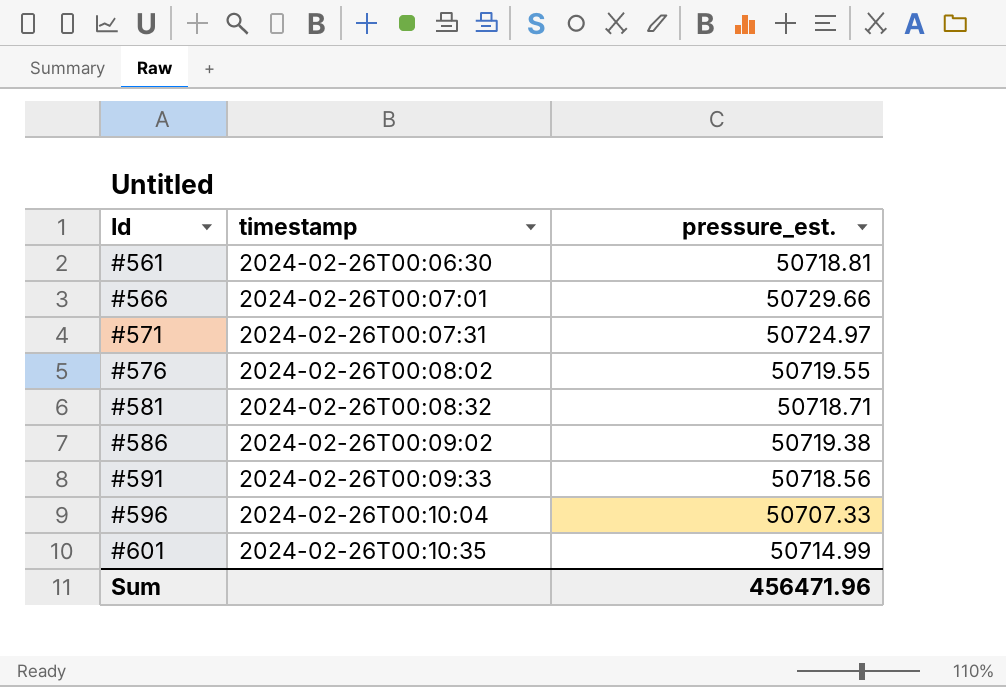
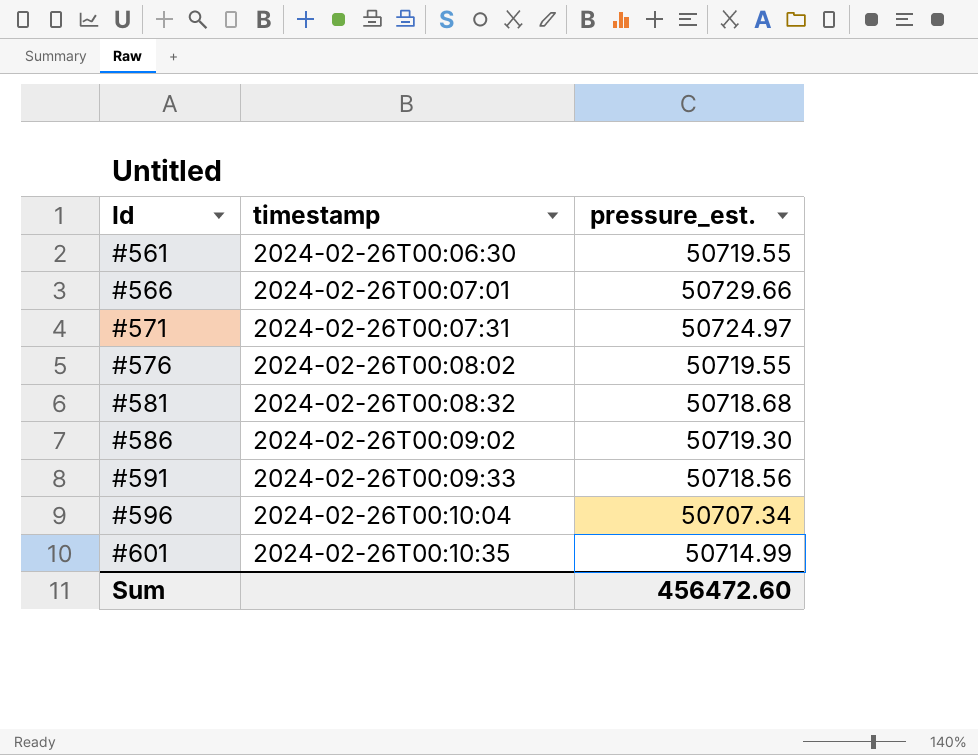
#561 | pressure_est.: 50718.81 -> 50719.55
#581 | pressure_est.: 50718.71 -> 50718.68
#586 | pressure_est.: 50719.38 -> 50719.30
#596 | pressure_est.: 50707.33 -> 50707.34
Sum | pressure_est.: 456471.96 -> 456472.60

